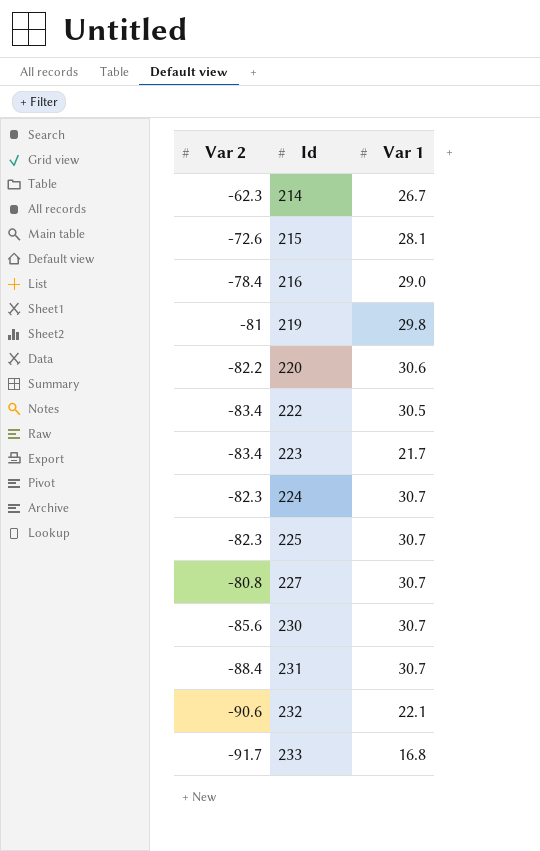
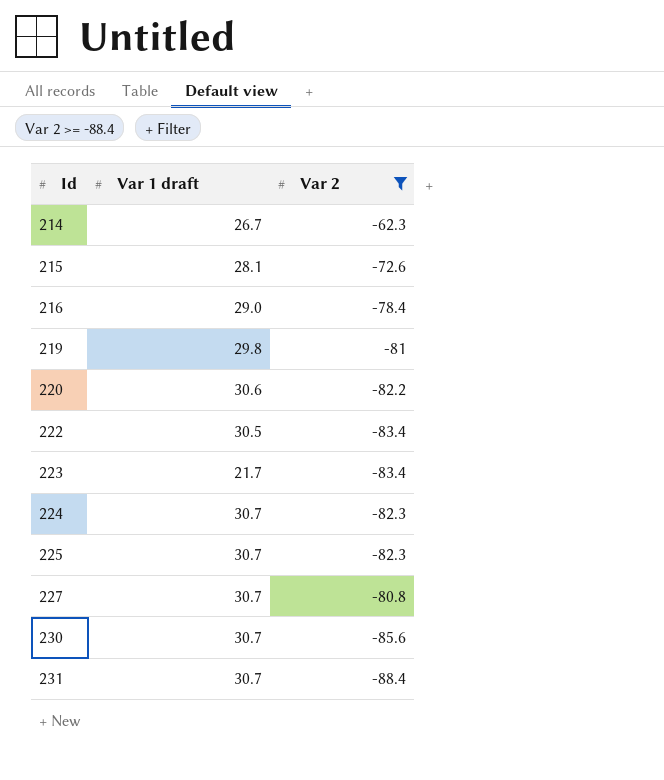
filter: none -> Var 2 >= -88.4
column name: Var 1 -> Var 1 draft
column Var 2 | position: 1 -> 3

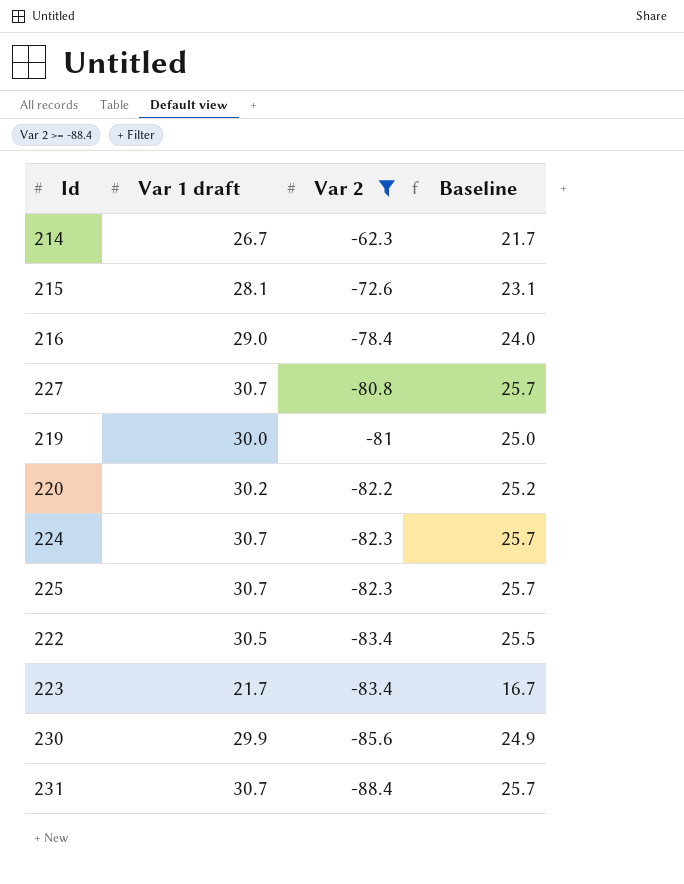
row order: Id ascending -> Var 2 descending
column Baseline | formula: none -> [Var 1 draft] - 5
219 | Var 1 draft: 29.8 -> 30.0
220 | Var 1 draft: 30.6 -> 30.2
230 | Var 1 draft: 30.7 -> 29.9

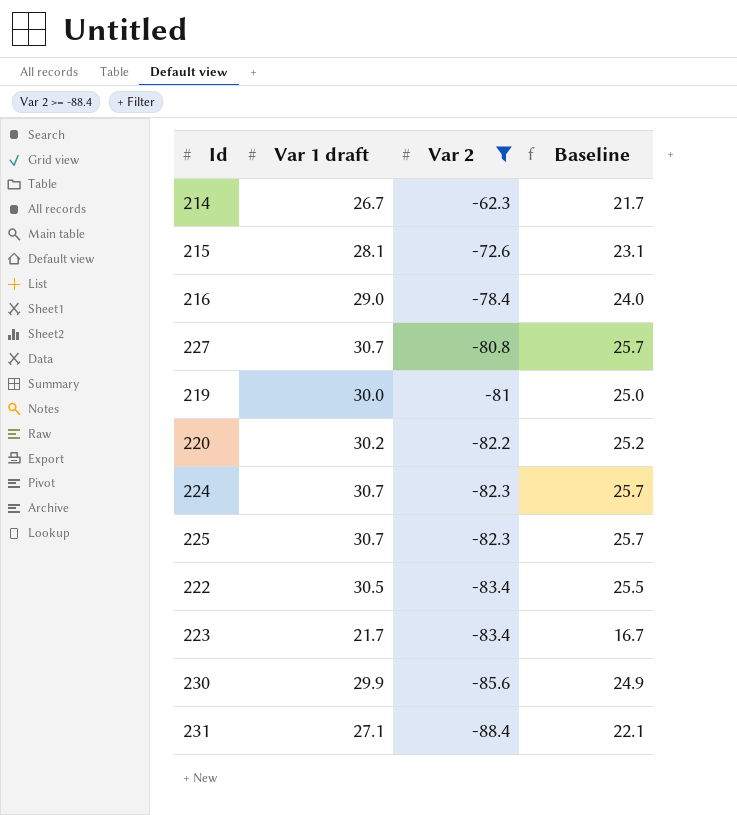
231 | Var 1 draft: 30.7 -> 27.1
231 | Baseline: 25.7 -> 22.1

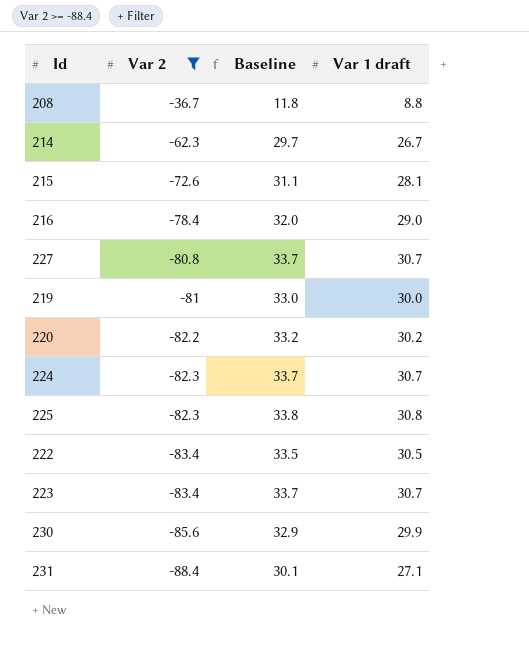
column Baseline | formula: [Var 1 draft] - 5 -> [Var 1 draft] + 3
column Var 1 draft | position: 2 -> 4
row 208: none -> -36.7 | 11.8 | 8.8
225 | Var 1 draft: 30.7 -> 30.8
223 | Var 1 draft: 21.7 -> 30.7

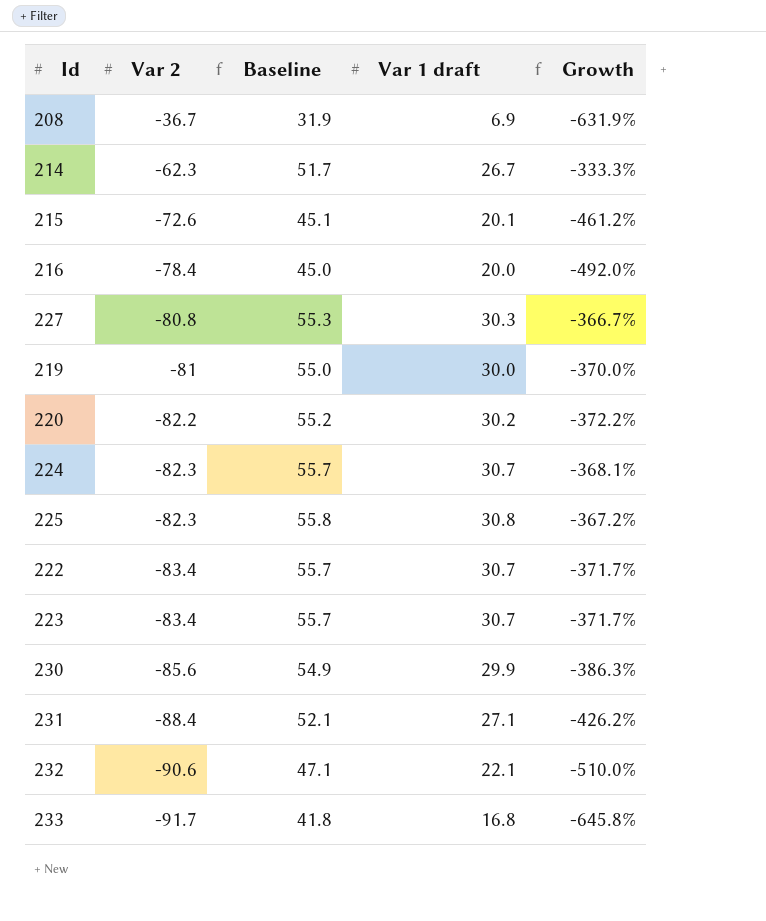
filter: Var 2 >= -88.4 -> none
column Baseline | formula: [Var 1 draft] + 3 -> [Var 1 draft] + 25
column Growth | formula: none -> ([Var 2] - [Var 1 draft]) / [Var 1 draft]
208 | Var 1 draft: 8.8 -> 6.9
215 | Var 1 draft: 28.1 -> 20.1
216 | Var 1 draft: 29.0 -> 20.0
227 | Var 1 draft: 30.7 -> 30.3
222 | Var 1 draft: 30.5 -> 30.7

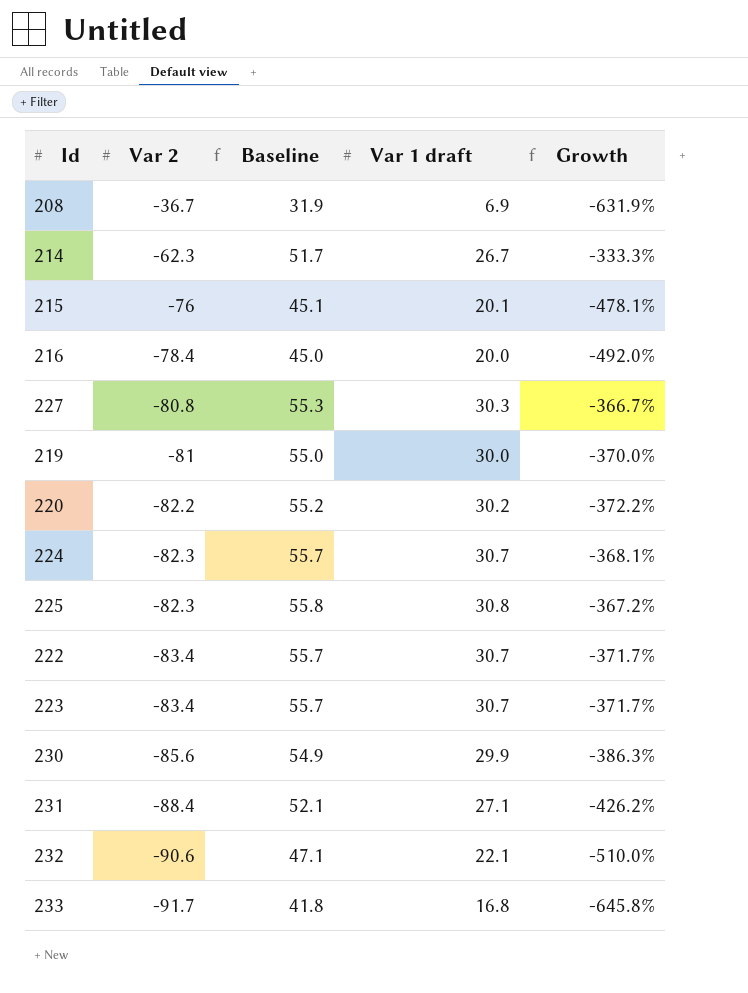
215 | Var 2: -72.6 -> -76
215 | Growth: -461.2% -> -478.1%

